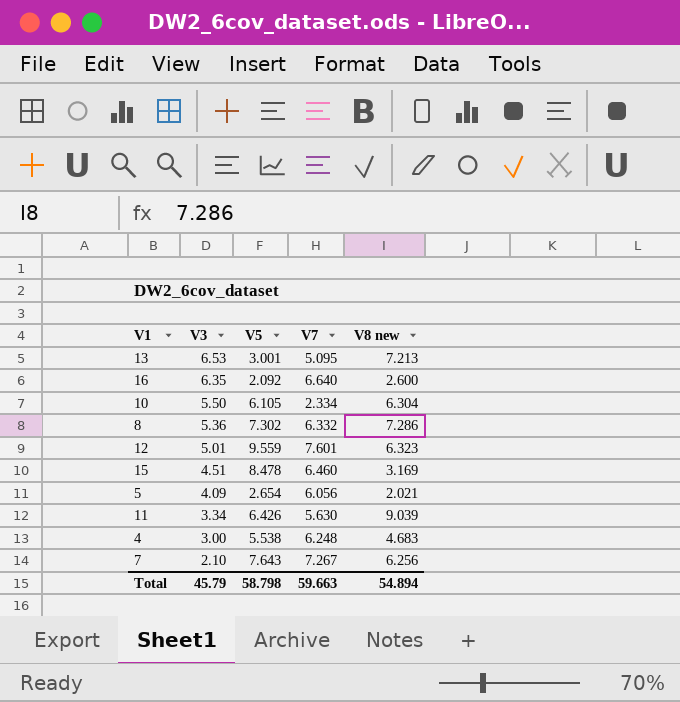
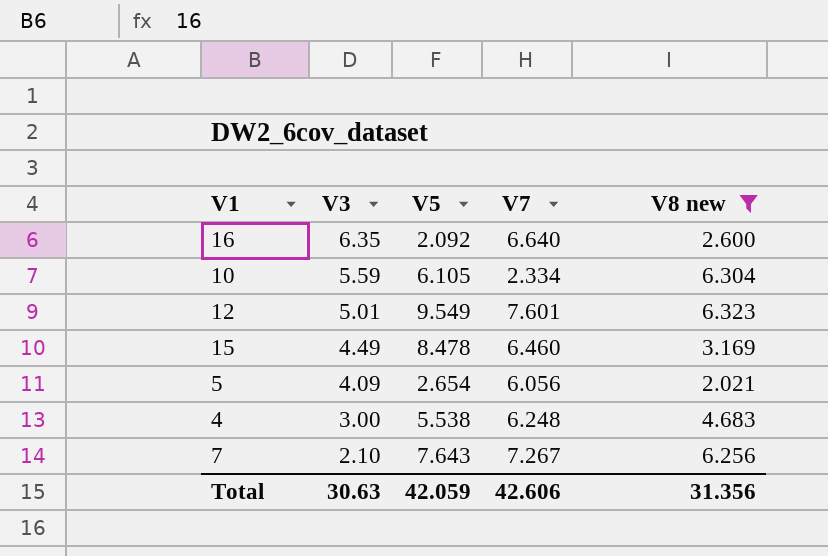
filter: none -> V8 new <= 6.323
10 | V3: 5.50 -> 5.59
12 | V5: 9.559 -> 9.549
15 | V3: 4.51 -> 4.49
Total | V3: 45.79 -> 30.63
Total | V5: 58.798 -> 42.059
Total | V7: 59.663 -> 42.606
Total | V8 new: 54.894 -> 31.356

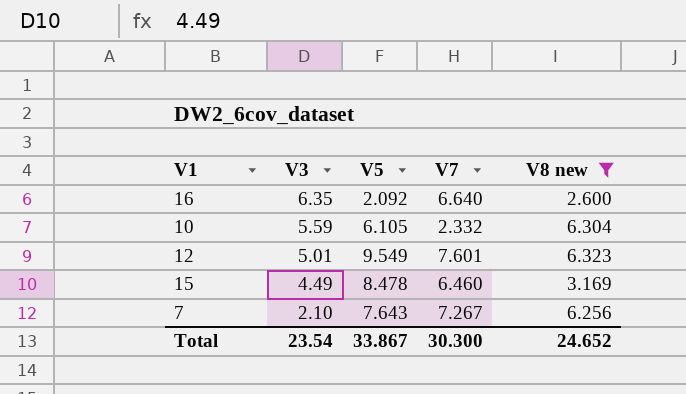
row 5: 4.09 | 2.654 | 6.056 | 2.021 -> none
row 4: 3.00 | 5.538 | 6.248 | 4.683 -> none
10 | V7: 2.334 -> 2.332
Total | V3: 30.63 -> 23.54
Total | V5: 42.059 -> 33.867
Total | V7: 42.606 -> 30.300
Total | V8 new: 31.356 -> 24.652

